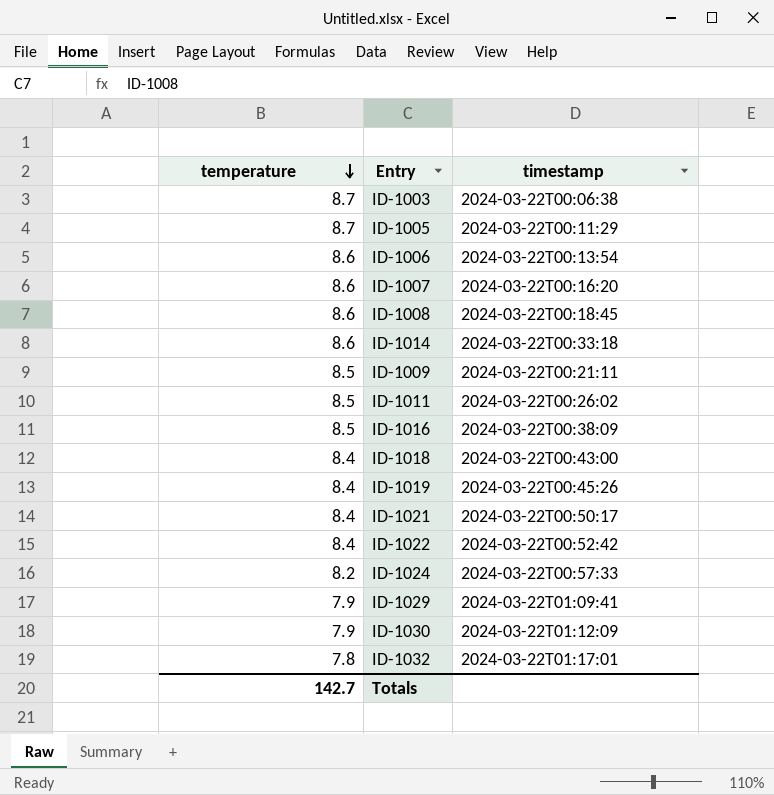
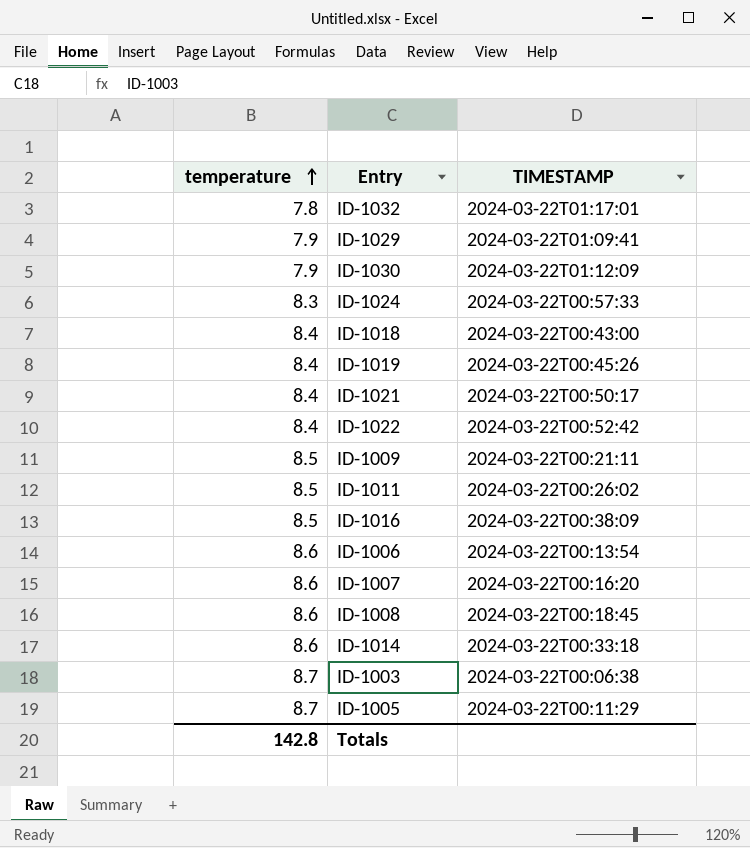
row order: temperature descending -> temperature ascending
column name: timestamp -> TIMESTAMP
ID-1024 | temperature: 8.2 -> 8.3
Totals | temperature: 142.7 -> 142.8

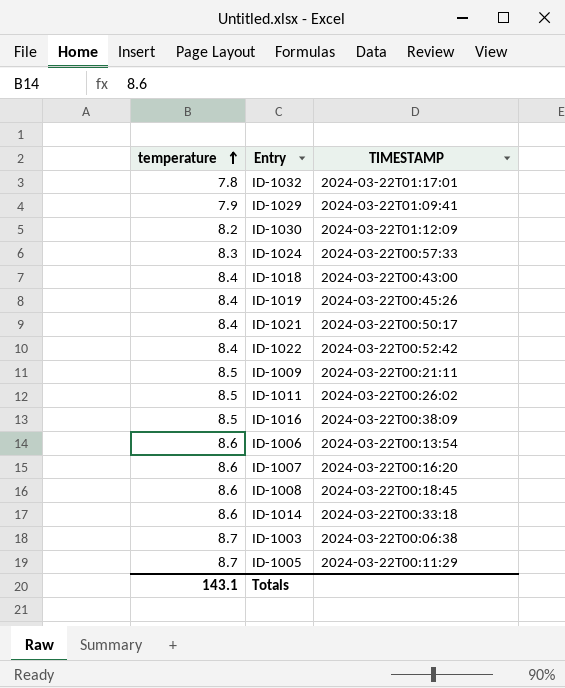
ID-1030 | temperature: 7.9 -> 8.2
Totals | temperature: 142.8 -> 143.1

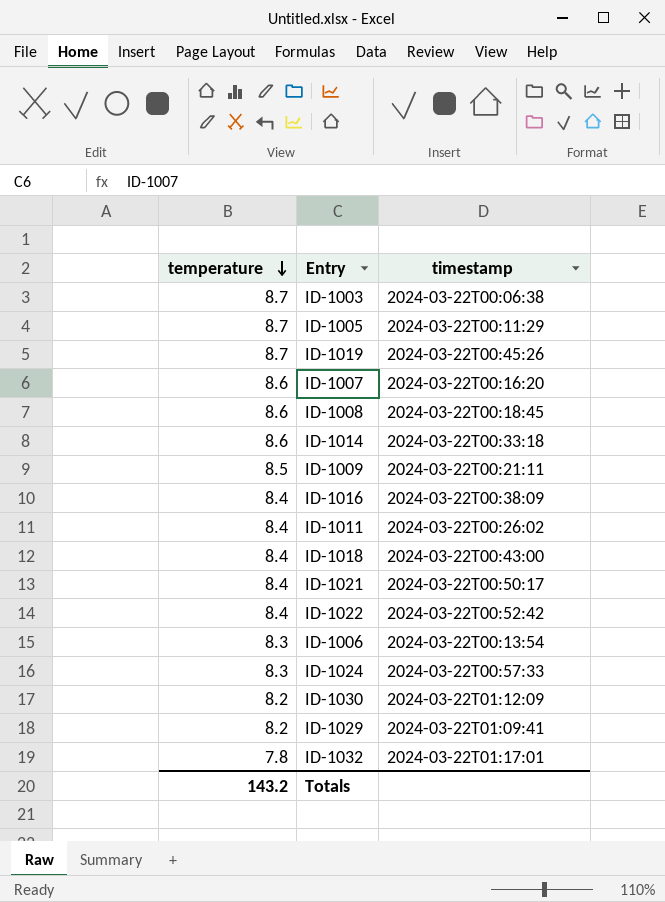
row order: temperature ascending -> temperature descending
column name: TIMESTAMP -> timestamp
ID-1019 | temperature: 8.4 -> 8.7
ID-1016 | temperature: 8.5 -> 8.4
ID-1011 | temperature: 8.5 -> 8.4
ID-1006 | temperature: 8.6 -> 8.3
ID-1029 | temperature: 7.9 -> 8.2
Totals | temperature: 143.1 -> 143.2

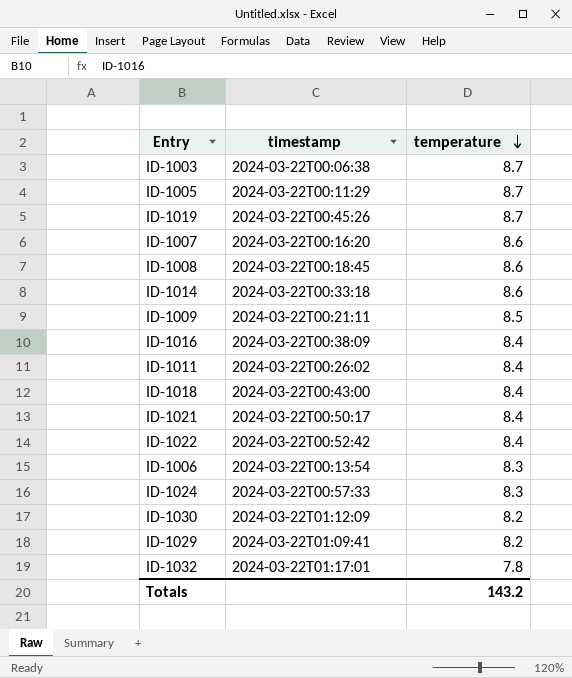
column temperature | position: 1 -> 3

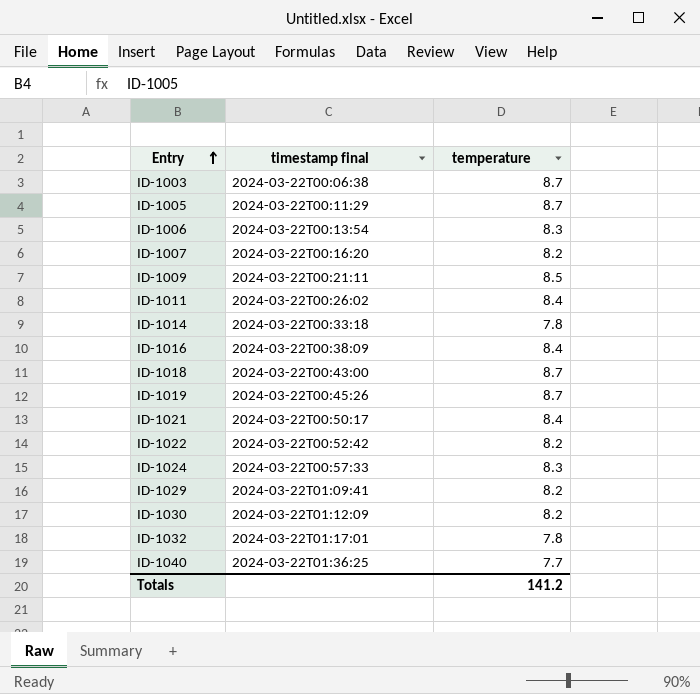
row order: temperature descending -> Entry ascending
column name: timestamp -> timestamp final
row ID-1008: 2024-03-22T00:18:45 | 8.6 -> none
ID-1007 | temperature: 8.6 -> 8.2
ID-1014 | temperature: 8.6 -> 7.8
ID-1018 | temperature: 8.4 -> 8.7
ID-1022 | temperature: 8.4 -> 8.2
row ID-1040: none -> 2024-03-22T01:36:25 | 7.7
Totals | temperature: 143.2 -> 141.2

